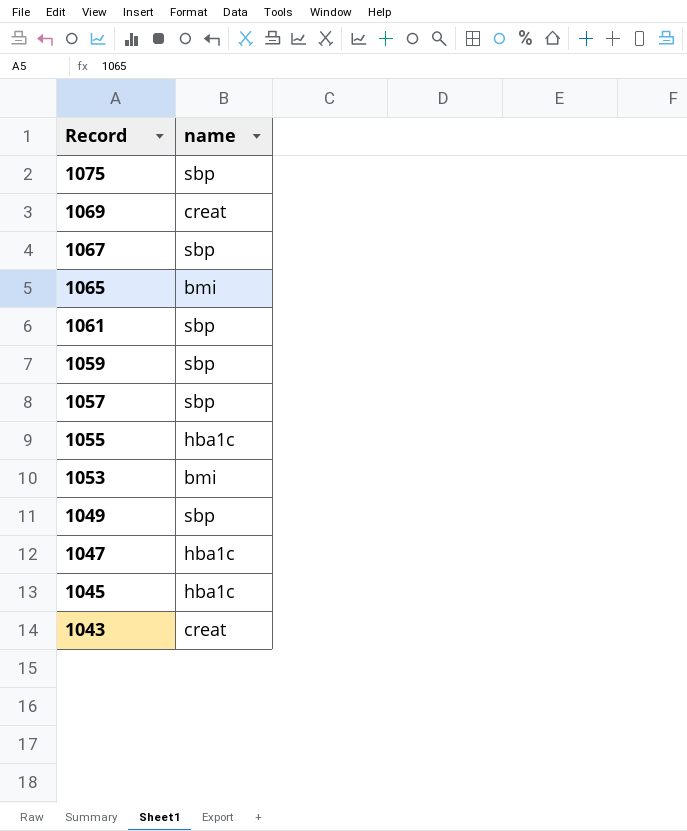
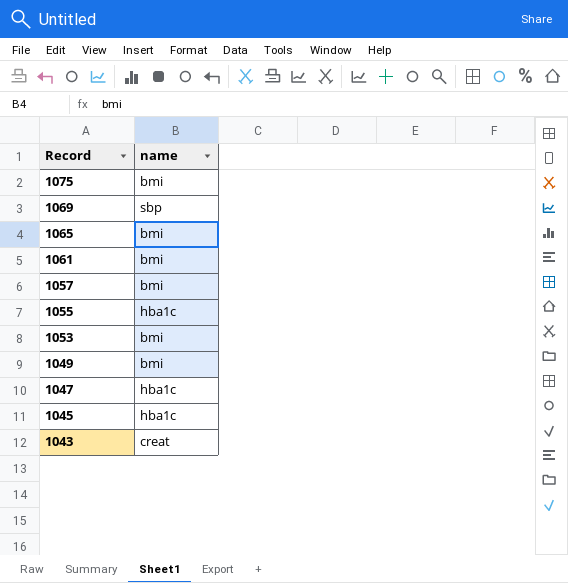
row 1067: sbp -> none
row 1059: sbp -> none
1075 | name: sbp -> bmi
1069 | name: creat -> sbp
1061 | name: sbp -> bmi
1057 | name: sbp -> bmi
1049 | name: sbp -> bmi

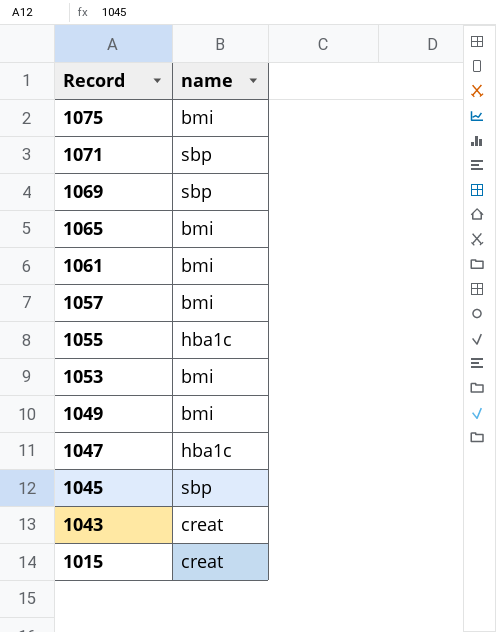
row 1071: none -> sbp
1045 | name: hba1c -> sbp
row 1015: none -> creat

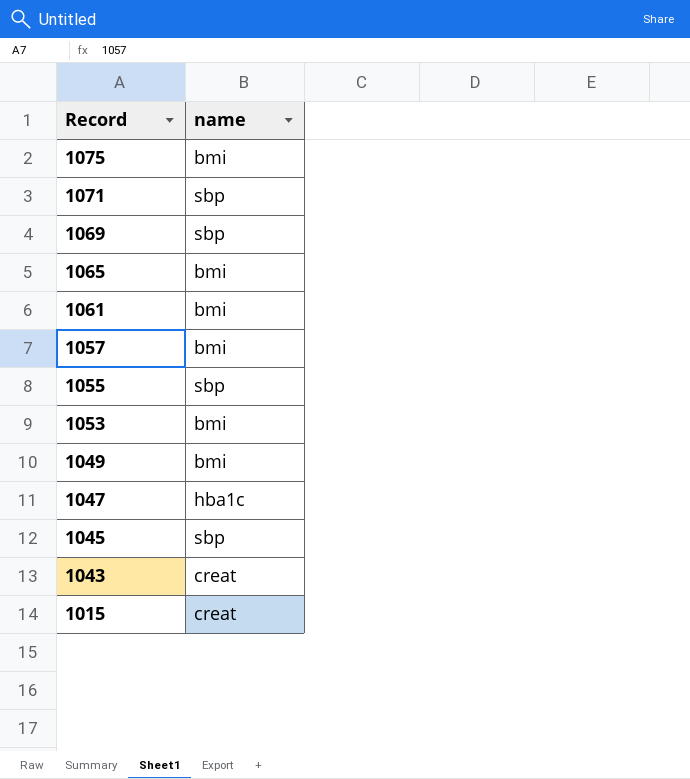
1055 | name: hba1c -> sbp

